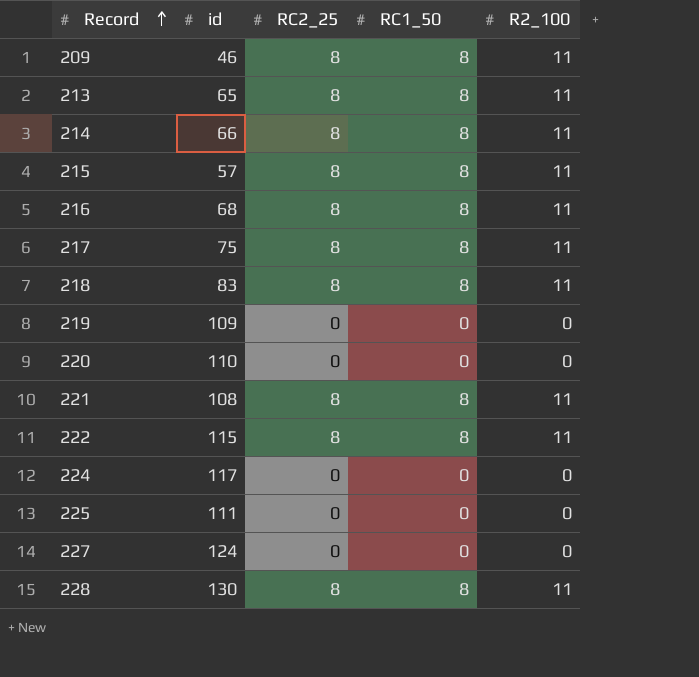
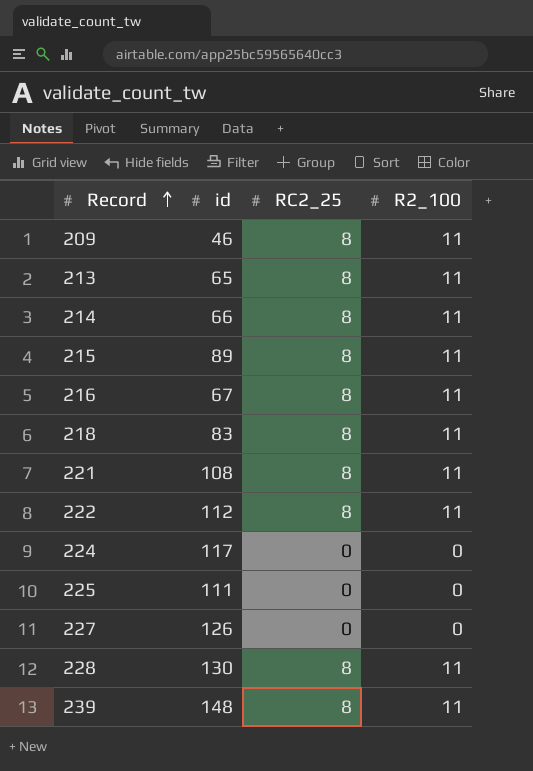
column RC1_50 | position: 4 -> none
row 217: 75 | 8 | 8 | 11 -> none
row 219: 109 | 0 | 0 | 0 -> none
row 220: 110 | 0 | 0 | 0 -> none
215 | id: 57 -> 89
216 | id: 68 -> 67
222 | id: 115 -> 112
227 | id: 124 -> 126
row 239: none -> 148 | 8 | 11

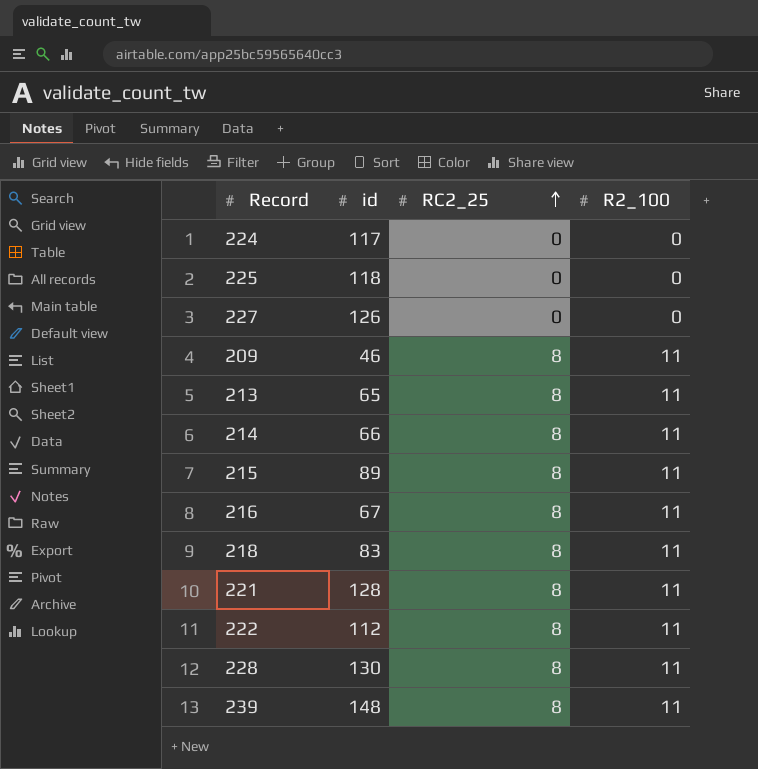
row order: Record ascending -> RC2_25 ascending
225 | id: 111 -> 118
221 | id: 108 -> 128

